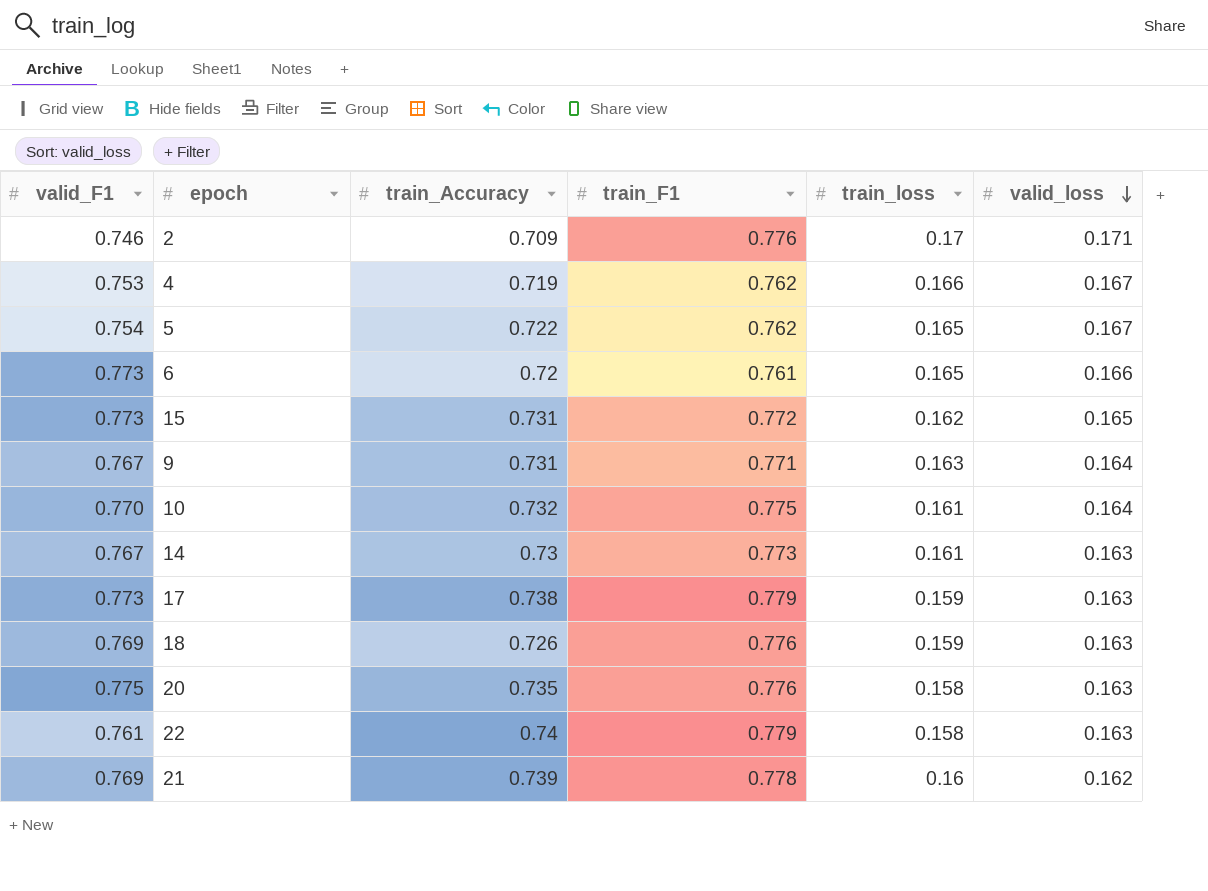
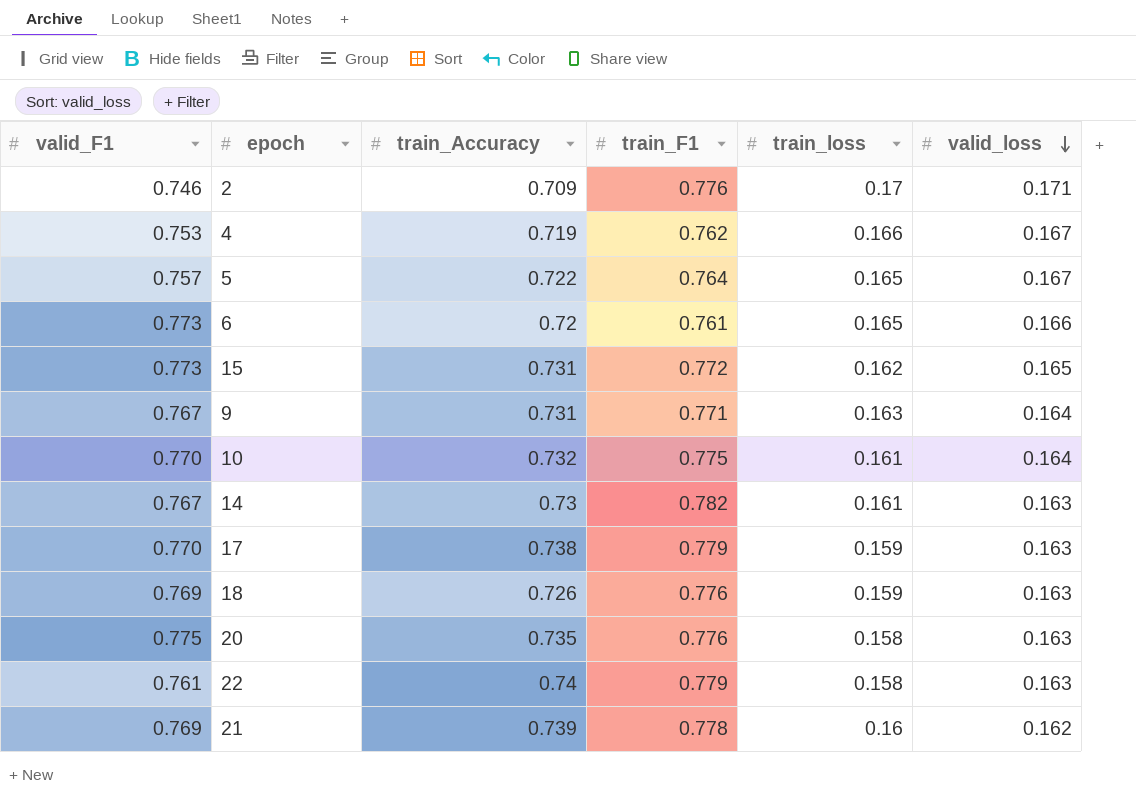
5 | valid_F1: 0.754 -> 0.757
5 | train_F1: 0.762 -> 0.764
14 | train_F1: 0.773 -> 0.782
17 | valid_F1: 0.773 -> 0.770

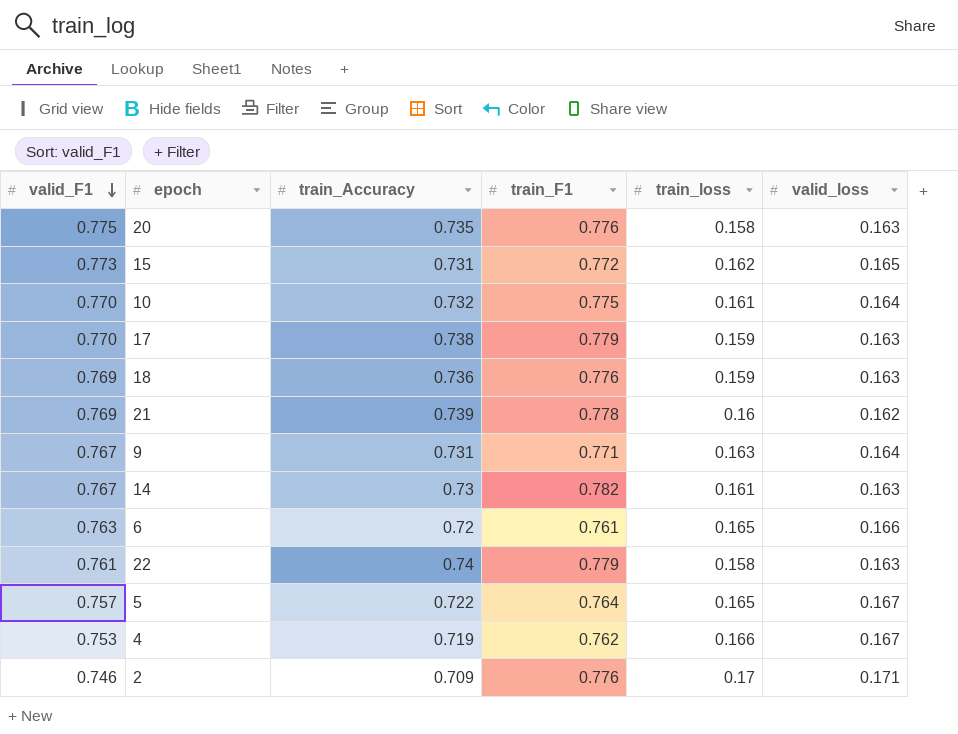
row order: valid_loss descending -> valid_F1 descending
18 | train_Accuracy: 0.726 -> 0.736
6 | valid_F1: 0.773 -> 0.763

